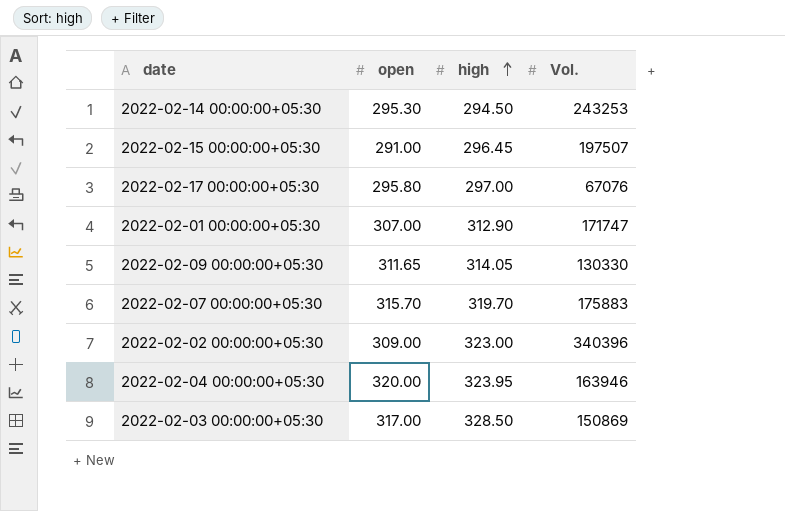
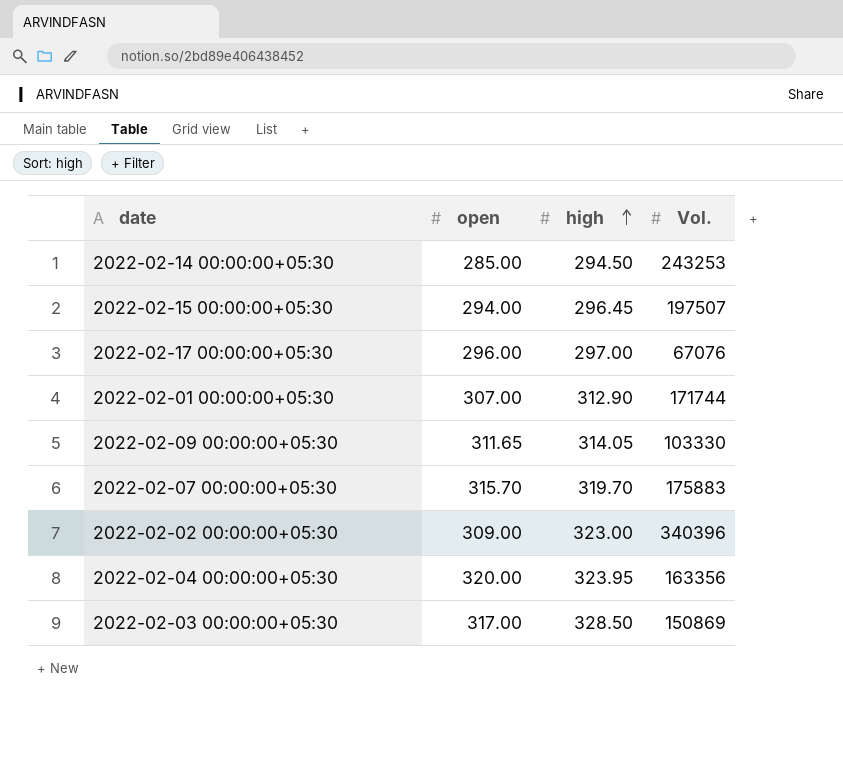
2022-02-14 00:00:00+05:30 | open: 295.30 -> 285.00
2022-02-15 00:00:00+05:30 | open: 291.00 -> 294.00
2022-02-17 00:00:00+05:30 | open: 295.80 -> 296.00
2022-02-01 00:00:00+05:30 | Vol.: 171747 -> 171744
2022-02-09 00:00:00+05:30 | Vol.: 130330 -> 103330
2022-02-04 00:00:00+05:30 | Vol.: 163946 -> 163356

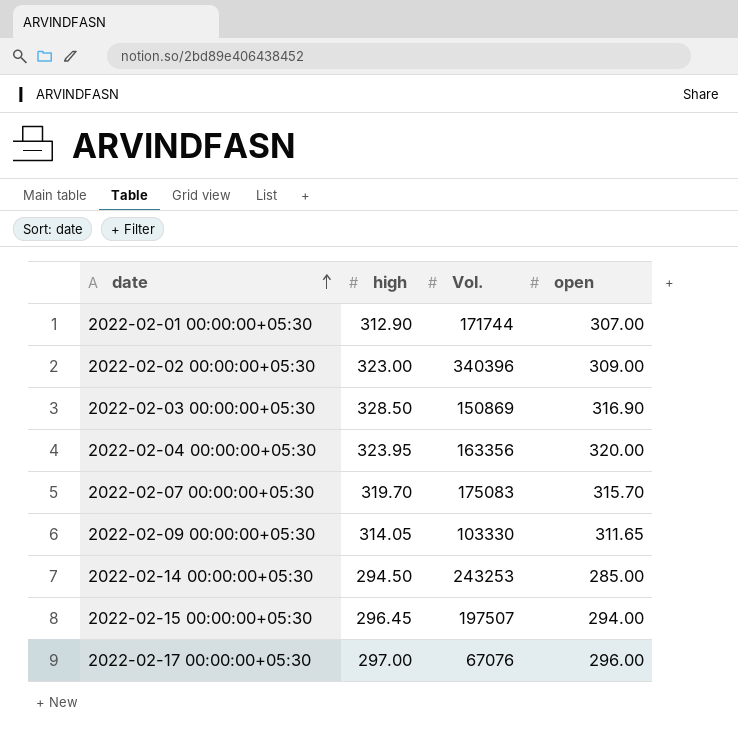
row order: high ascending -> date ascending
column open | position: 2 -> 4
2022-02-03 00:00:00+05:30 | open: 317.00 -> 316.90
2022-02-07 00:00:00+05:30 | Vol.: 175883 -> 175083

